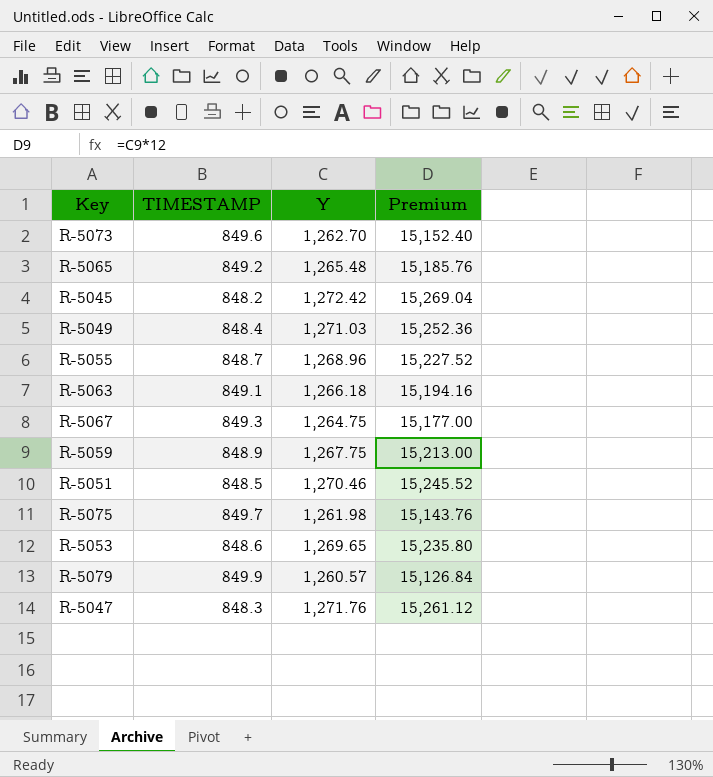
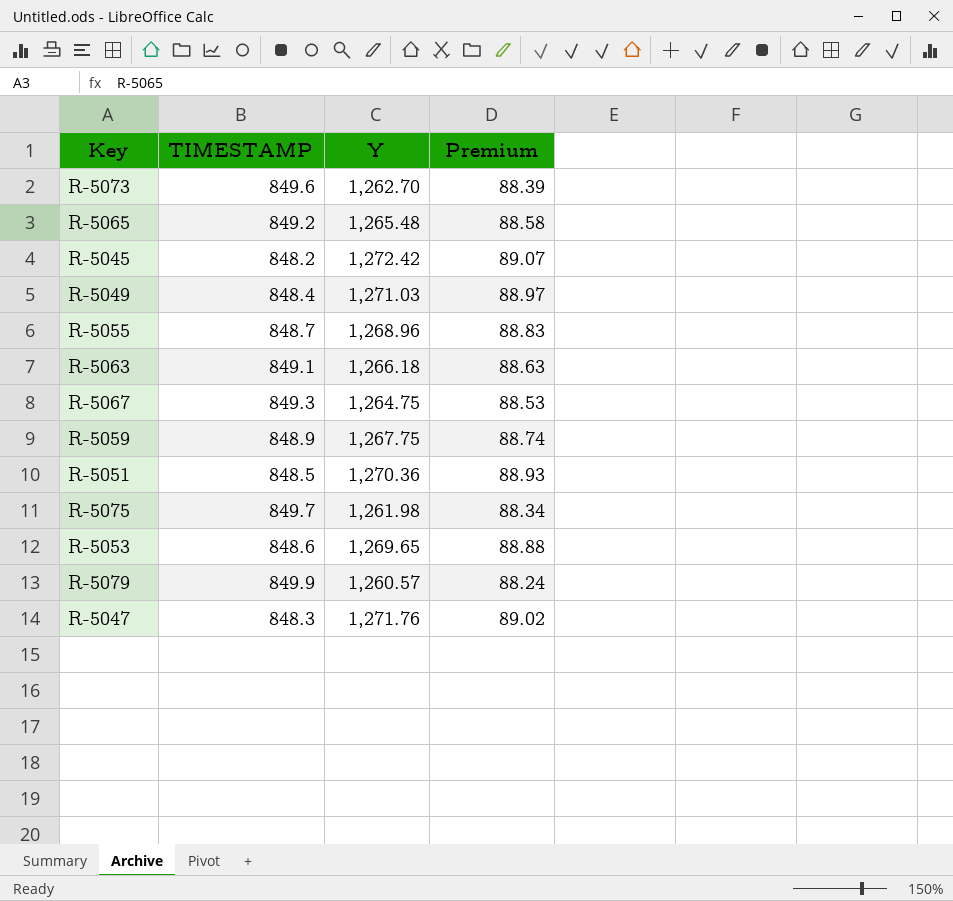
column Premium | formula: [Y] * 12 -> [Y] * 0.07
R-5051 | Y: 1,270.46 -> 1,270.36

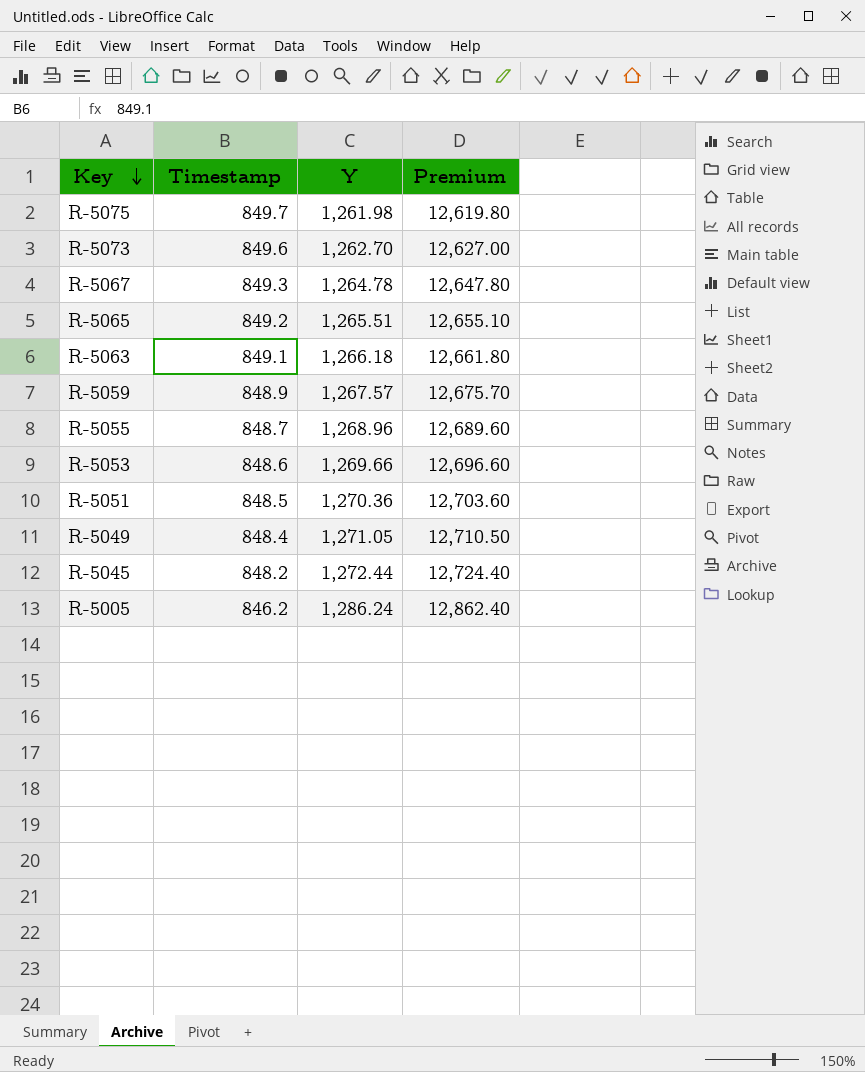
row order: none -> Key descending
column name: TIMESTAMP -> Timestamp
column Premium | formula: [Y] * 0.07 -> [Y] * 10
row R-5079: 849.9 | 1,260.57 | 88.24 -> none
row R-5047: 848.3 | 1,271.76 | 89.02 -> none
R-5067 | Y: 1,264.75 -> 1,264.78
R-5065 | Y: 1,265.48 -> 1,265.51
R-5059 | Y: 1,267.75 -> 1,267.57
R-5053 | Y: 1,269.65 -> 1,269.66
R-5049 | Y: 1,271.03 -> 1,271.05
R-5045 | Y: 1,272.42 -> 1,272.44
row R-5005: none -> 846.2 | 1,286.24 | 12,862.40

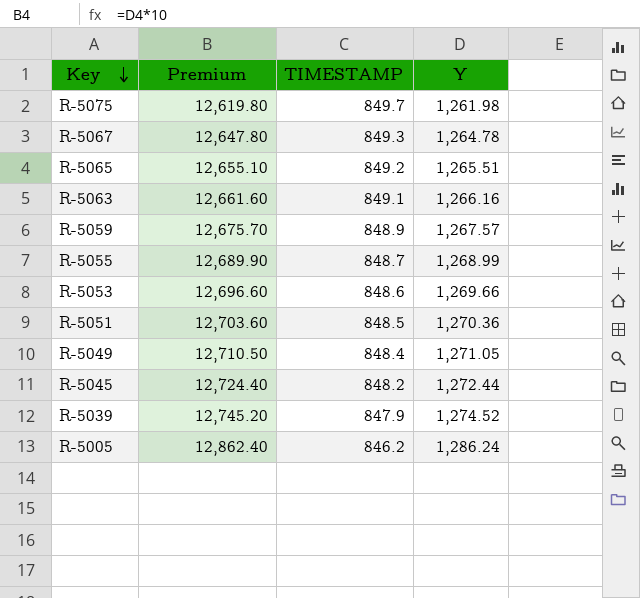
column Premium | position: 4 -> 2
column name: Timestamp -> TIMESTAMP
row R-5073: 849.6 | 1,262.70 | 12,627.00 -> none
R-5063 | Premium: 12,661.80 -> 12,661.60
R-5063 | Y: 1,266.18 -> 1,266.16
R-5055 | Premium: 12,689.60 -> 12,689.90
R-5055 | Y: 1,268.96 -> 1,268.99
row R-5039: none -> 12,745.20 | 847.9 | 1,274.52

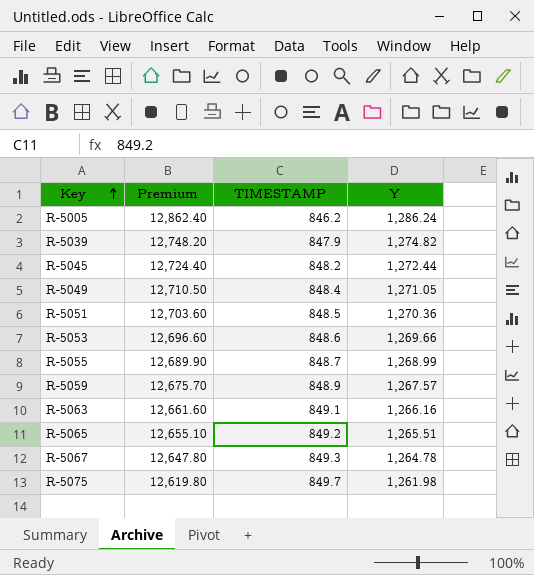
row order: Key descending -> Key ascending
R-5039 | Premium: 12,745.20 -> 12,748.20
R-5039 | Y: 1,274.52 -> 1,274.82

